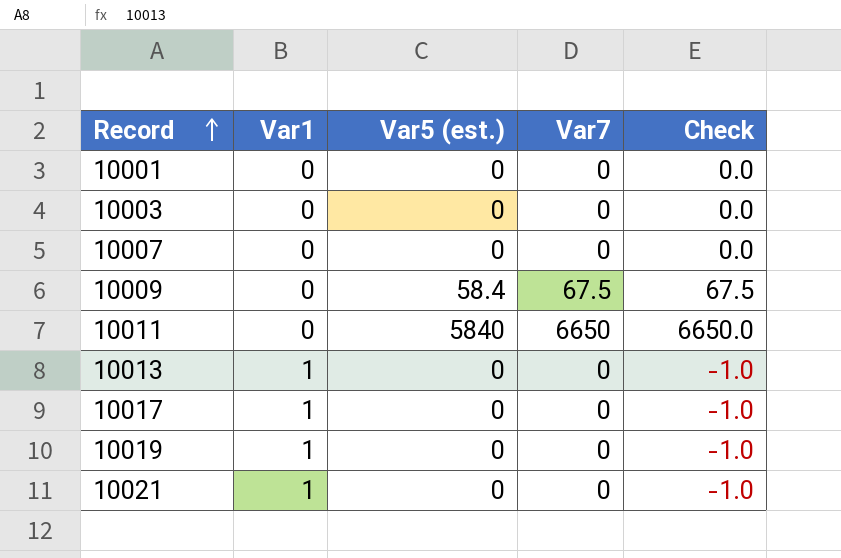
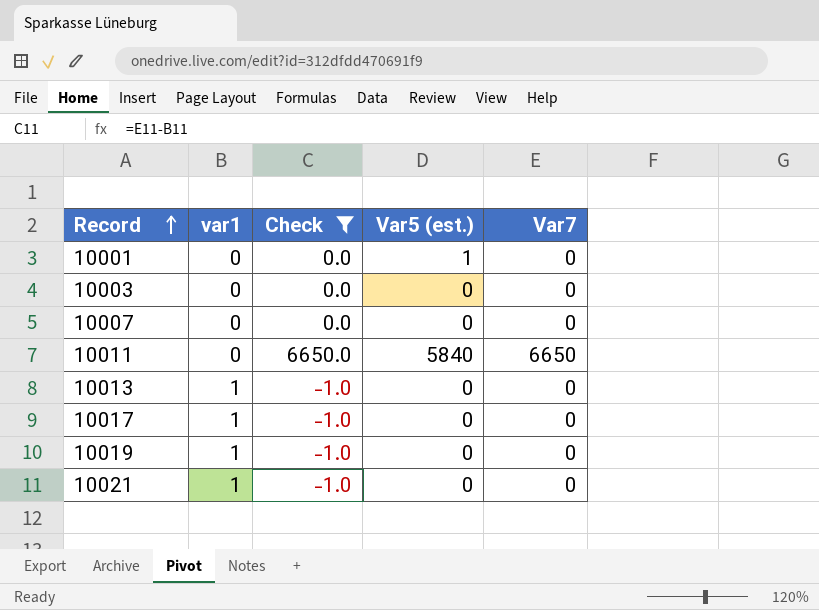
filter: none -> Check != 67.5
column name: Var1 -> var1
column Check | position: 5 -> 3
10001 | Var5 (est.): 0 -> 1

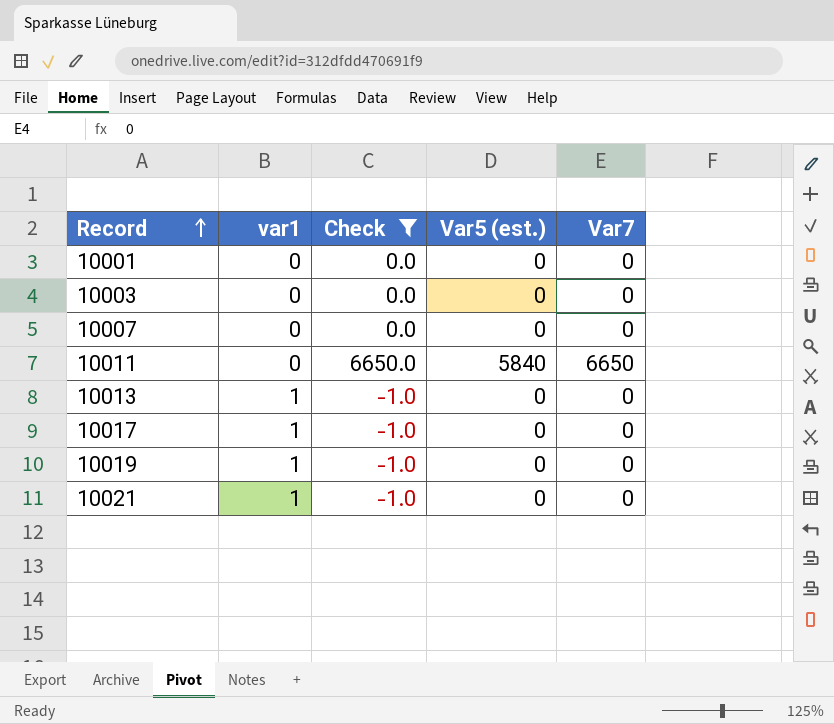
10001 | Var5 (est.): 1 -> 0

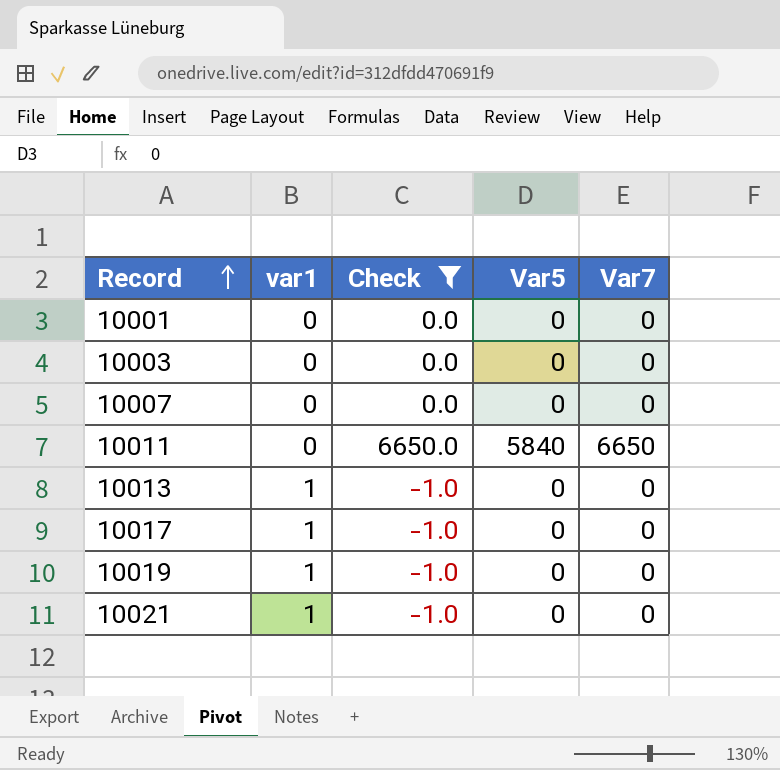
column name: Var5 (est.) -> Var5

